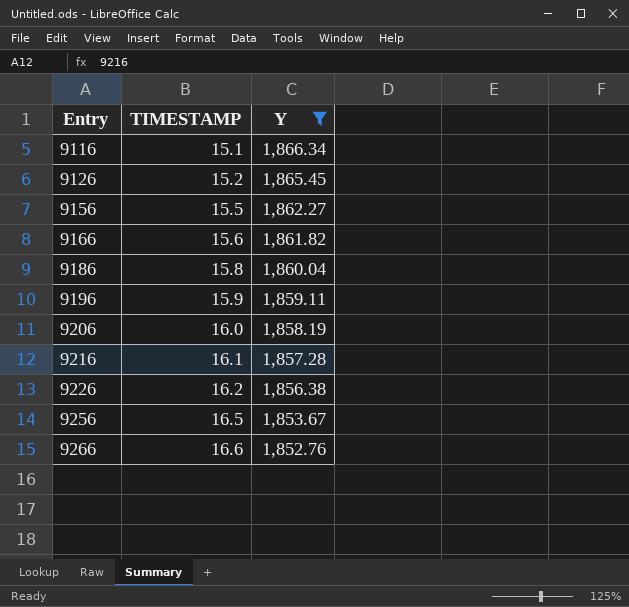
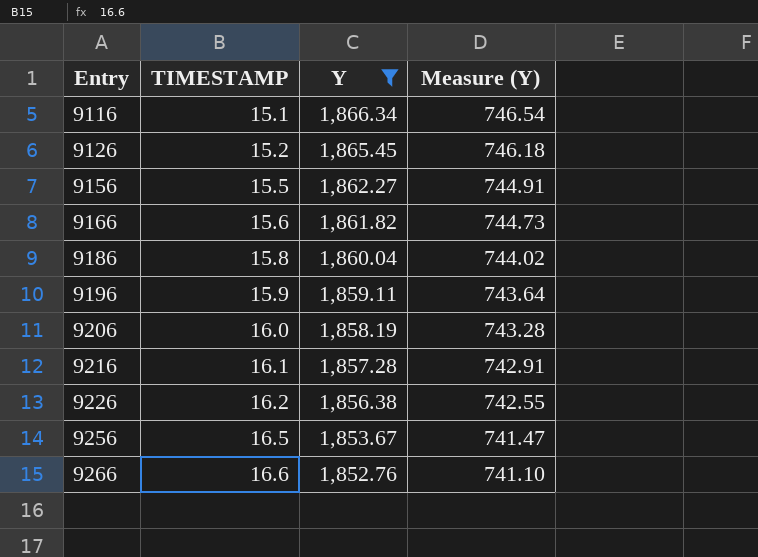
column Measure (Y) | formula: none -> [Y] * 0.4

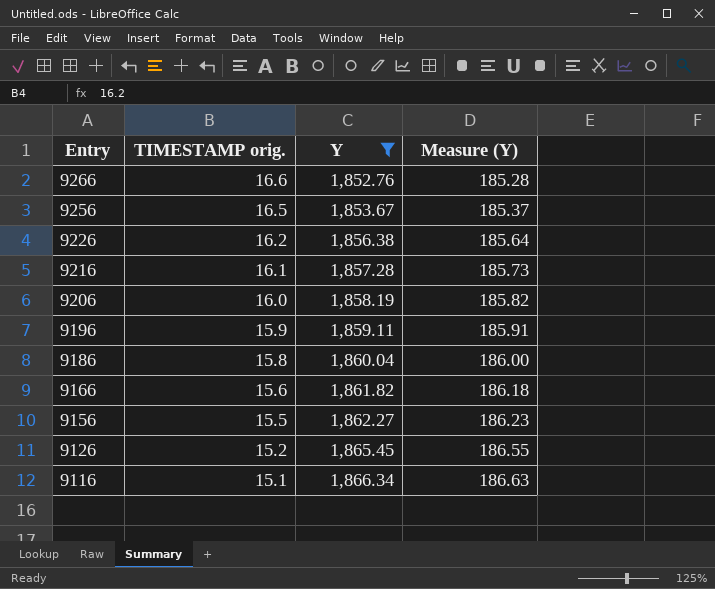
row order: Entry ascending -> Entry descending
column name: TIMESTAMP -> TIMESTAMP orig.
column Measure (Y) | formula: [Y] * 0.4 -> [Y] * 0.1

